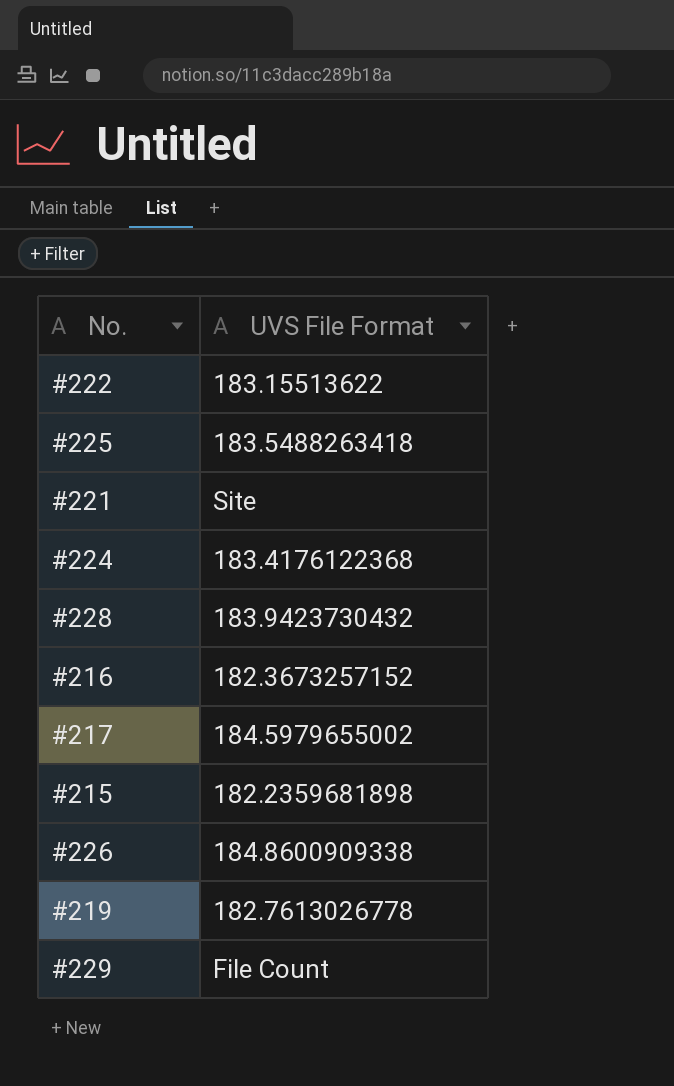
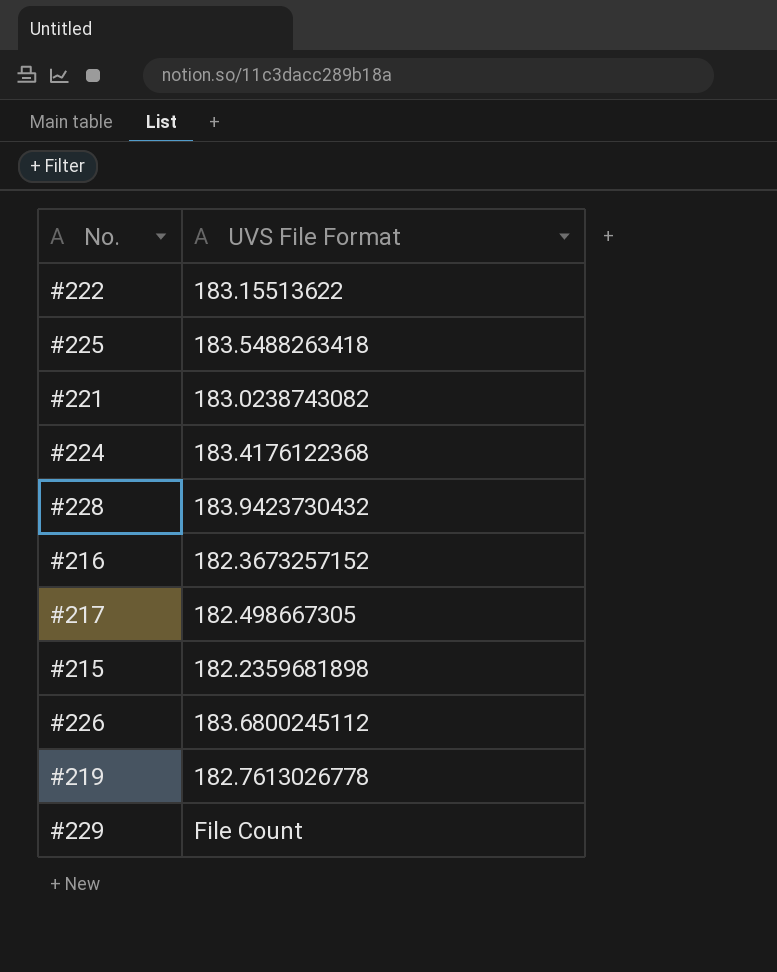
#221 | UVS File Format: Site -> 183.0238743082
#217 | UVS File Format: 184.5979655002 -> 182.498667305
#226 | UVS File Format: 184.8600909338 -> 183.6800245112

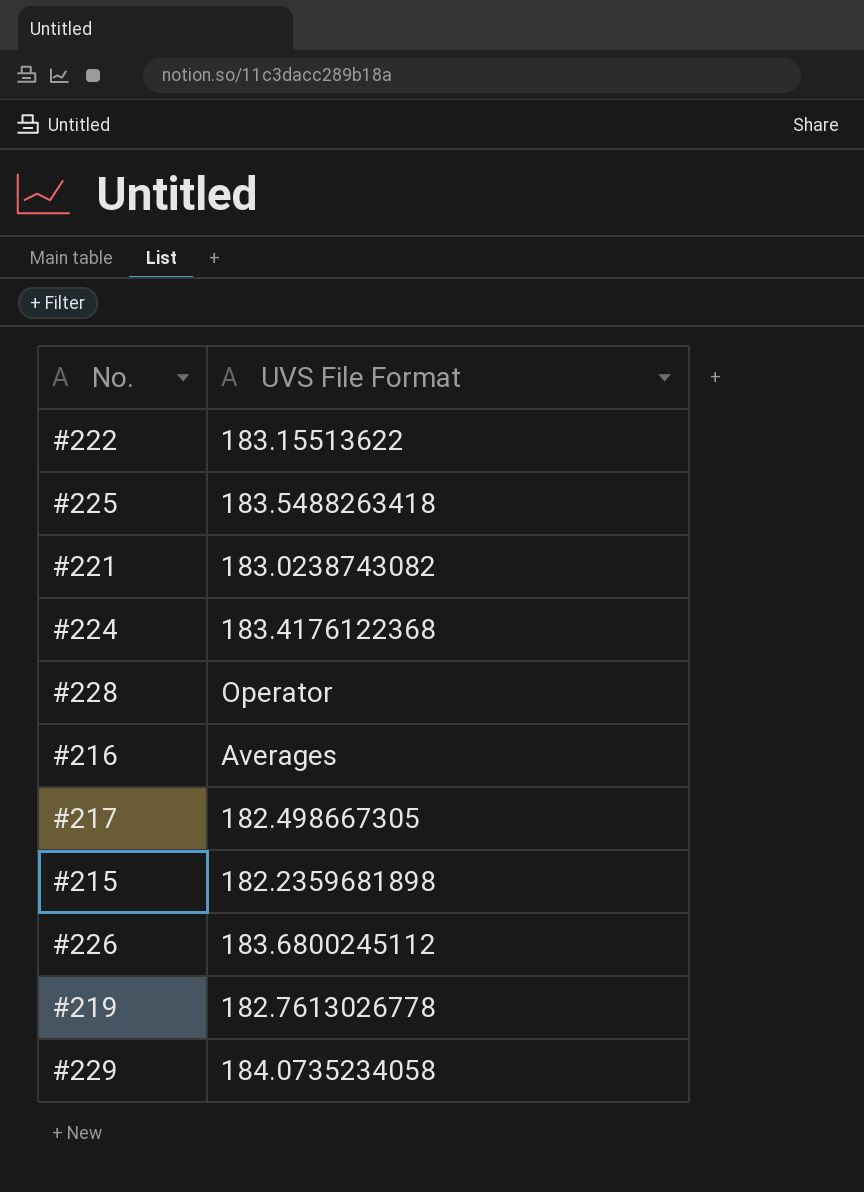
#228 | UVS File Format: 183.9423730432 -> Operator
#216 | UVS File Format: 182.3673257152 -> Averages
#229 | UVS File Format: File Count -> 184.0735234058

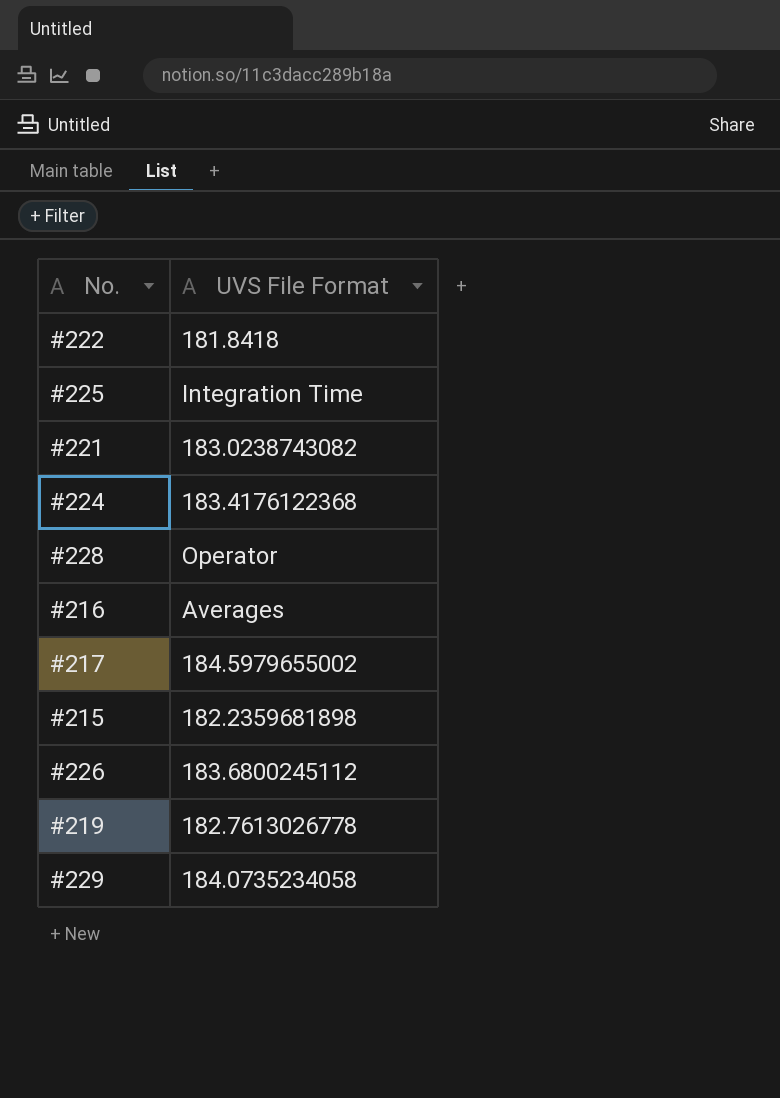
#222 | UVS File Format: 183.15513622 -> 181.8418
#225 | UVS File Format: 183.5488263418 -> Integration Time
#217 | UVS File Format: 182.498667305 -> 184.5979655002

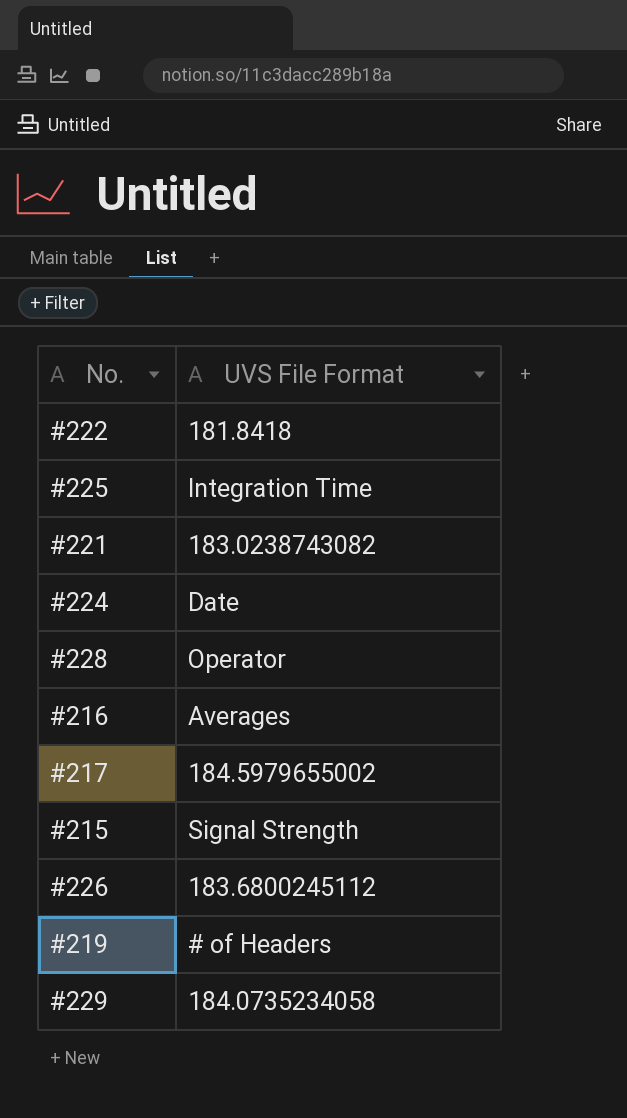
#224 | UVS File Format: 183.4176122368 -> Date
#215 | UVS File Format: 182.2359681898 -> Signal Strength
#219 | UVS File Format: 182.7613026778 -> # of Headers

